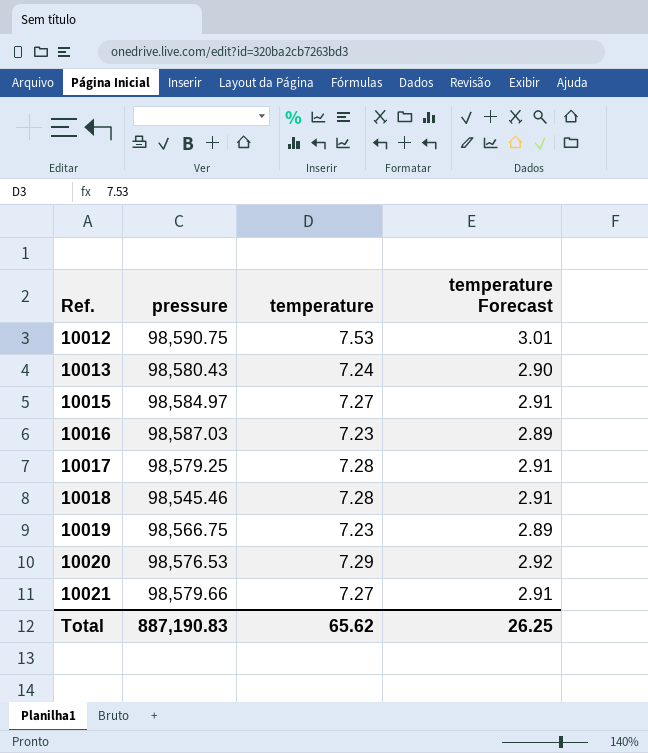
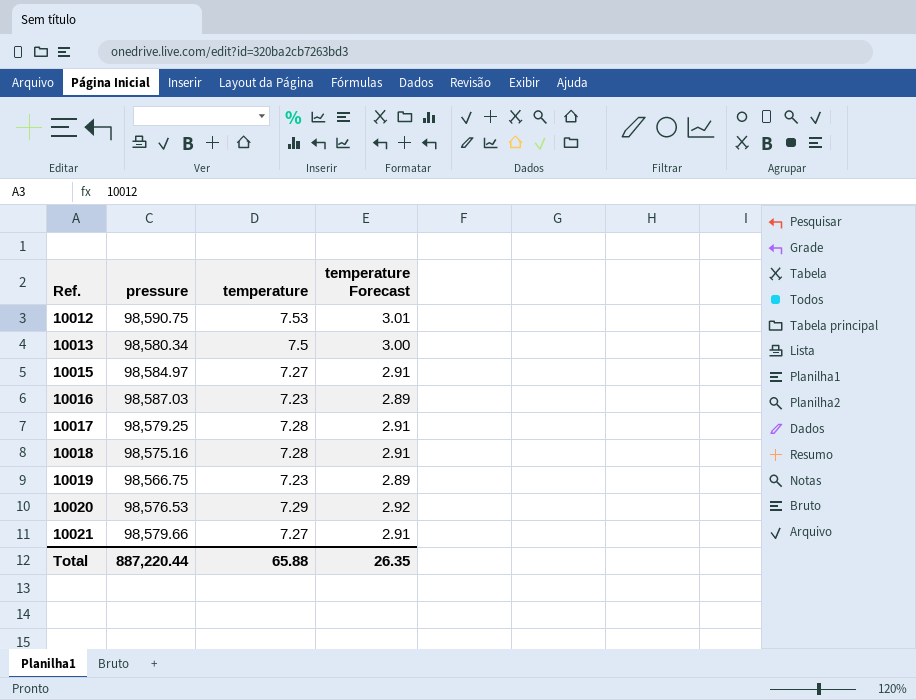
10013 | pressure: 98,580.43 -> 98,580.34
10013 | temperature: 7.24 -> 7.5
10013 | temperature Forecast: 2.90 -> 3.00
10018 | pressure: 98,545.46 -> 98,575.16
Total | pressure: 887,190.83 -> 887,220.44
Total | temperature: 65.62 -> 65.88
Total | temperature Forecast: 26.25 -> 26.35

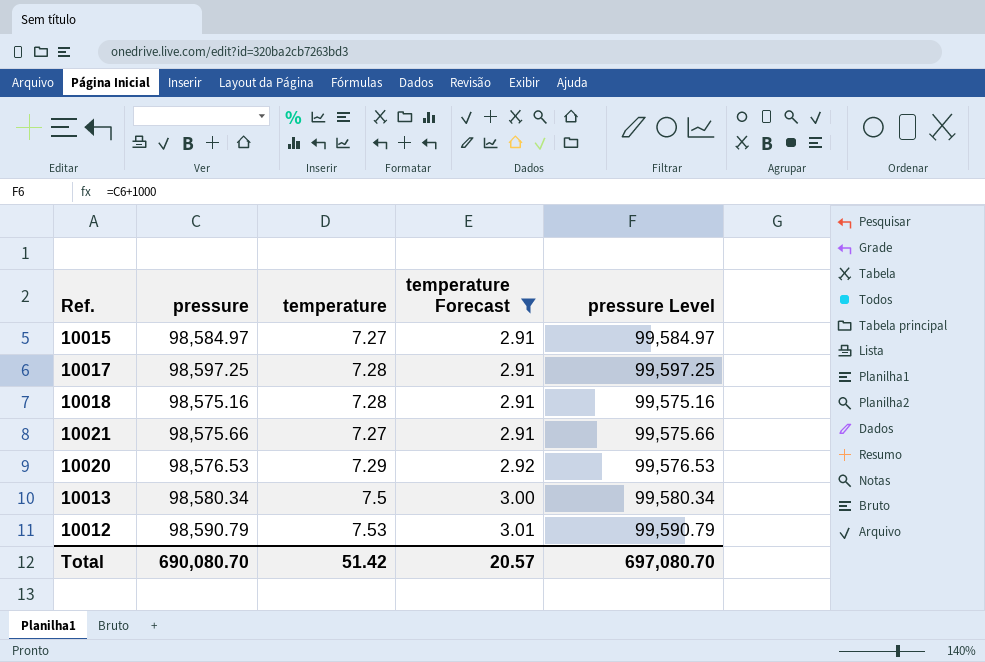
filter: none -> temperature Forecast != 2.89
row order: Ref. ascending -> temperature Forecast ascending
column pressure Level | formula: none -> [pressure] + 1000
10017 | pressure: 98,579.25 -> 98,597.25
10021 | pressure: 98,579.66 -> 98,575.66
10012 | pressure: 98,590.75 -> 98,590.79
Total | pressure: 887,220.44 -> 690,080.70
Total | temperature: 65.88 -> 51.42
Total | temperature Forecast: 26.35 -> 20.57

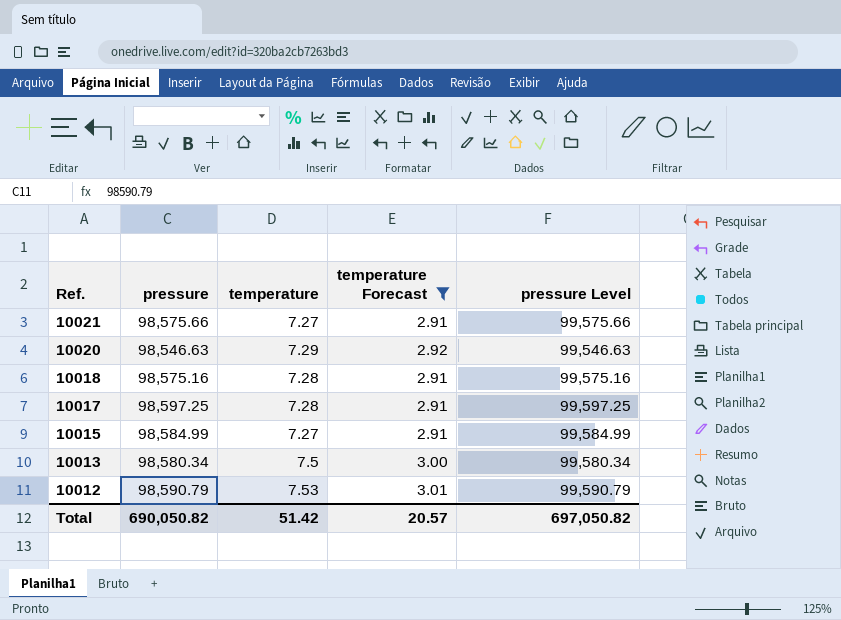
row order: temperature Forecast ascending -> Ref. descending
10020 | pressure: 98,576.53 -> 98,546.63
10020 | pressure Level: 99,576.53 -> 99,546.63
10015 | pressure: 98,584.97 -> 98,584.99
10015 | pressure Level: 99,584.97 -> 99,584.99
Total | pressure: 690,080.70 -> 690,050.82
Total | pressure Level: 697,080.70 -> 697,050.82

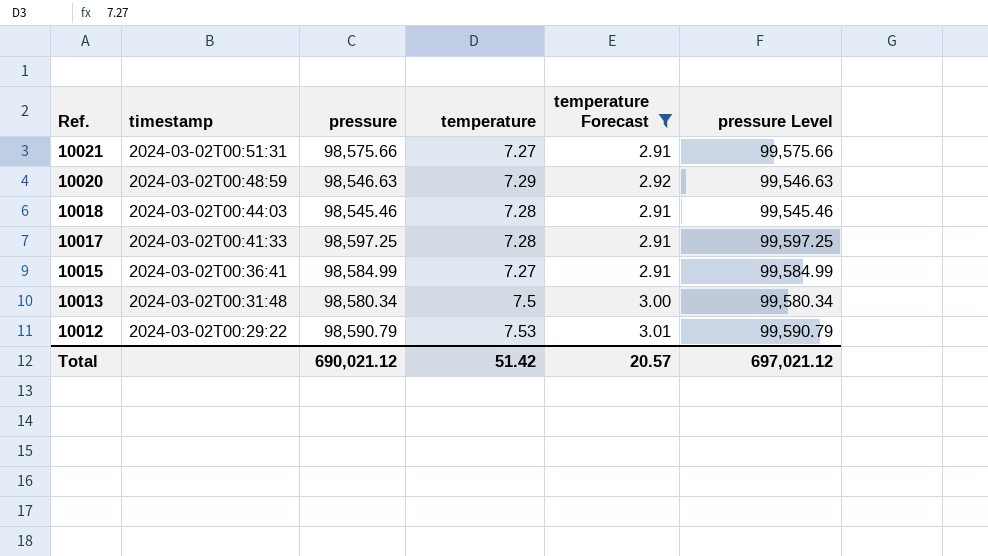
column timestamp | position: none -> 2
10018 | pressure: 98,575.16 -> 98,545.46
10018 | pressure Level: 99,575.16 -> 99,545.46
Total | pressure: 690,050.82 -> 690,021.12
Total | pressure Level: 697,050.82 -> 697,021.12

